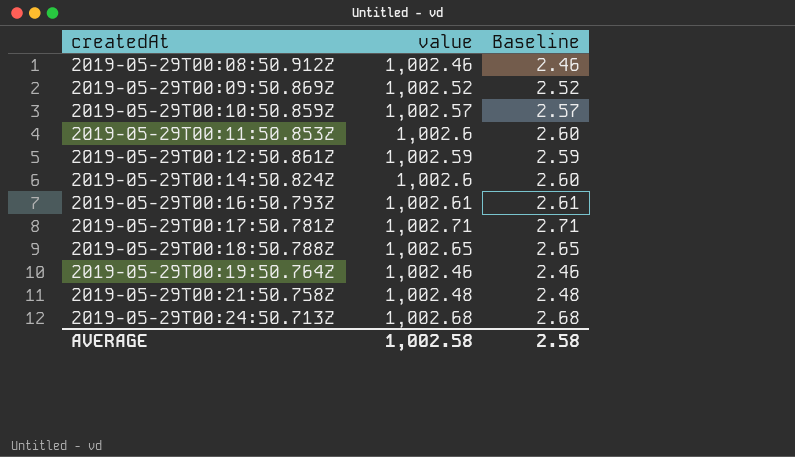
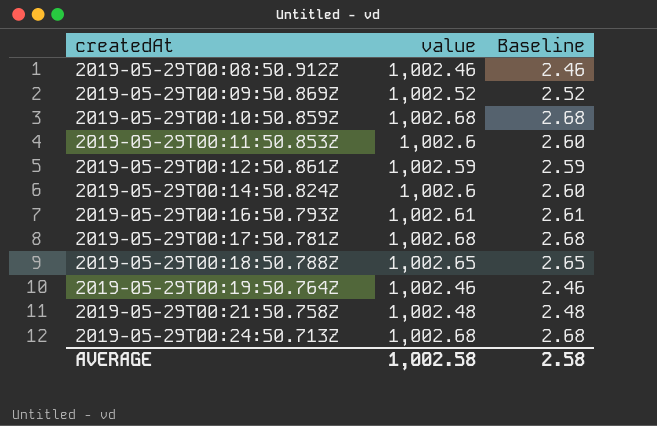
2019-05-29T00:10:50.859Z | value: 1,002.57 -> 1,002.68
2019-05-29T00:10:50.859Z | Baseline: 2.57 -> 2.68
2019-05-29T00:17:50.781Z | value: 1,002.71 -> 1,002.68
2019-05-29T00:17:50.781Z | Baseline: 2.71 -> 2.68

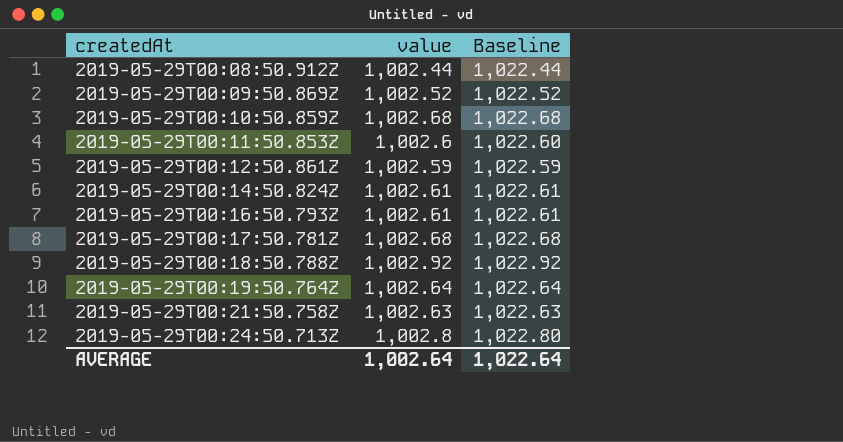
column Baseline | formula: [value] - 1000 -> [value] + 20
2019-05-29T00:08:50.912Z | value: 1,002.46 -> 1,002.44
2019-05-29T00:14:50.824Z | value: 1,002.6 -> 1,002.61
2019-05-29T00:18:50.788Z | value: 1,002.65 -> 1,002.92
2019-05-29T00:19:50.764Z | value: 1,002.46 -> 1,002.64
2019-05-29T00:21:50.758Z | value: 1,002.48 -> 1,002.63
2019-05-29T00:24:50.713Z | value: 1,002.68 -> 1,002.8
AVERAGE | value: 1,002.58 -> 1,002.64
AVERAGE | Baseline: 2.58 -> 1,022.64

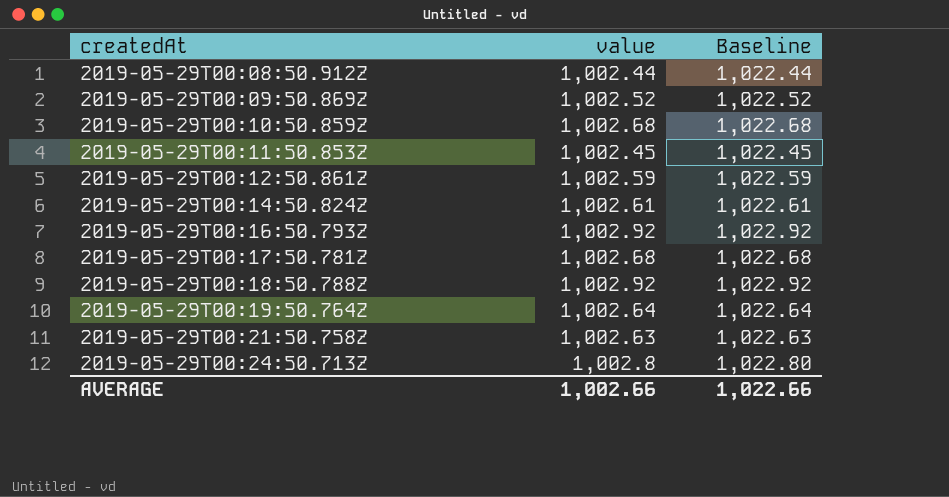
2019-05-29T00:11:50.853Z | value: 1,002.6 -> 1,002.45
2019-05-29T00:11:50.853Z | Baseline: 1,022.60 -> 1,022.45
2019-05-29T00:16:50.793Z | value: 1,002.61 -> 1,002.92
2019-05-29T00:16:50.793Z | Baseline: 1,022.61 -> 1,022.92
AVERAGE | value: 1,002.64 -> 1,002.66
AVERAGE | Baseline: 1,022.64 -> 1,022.66

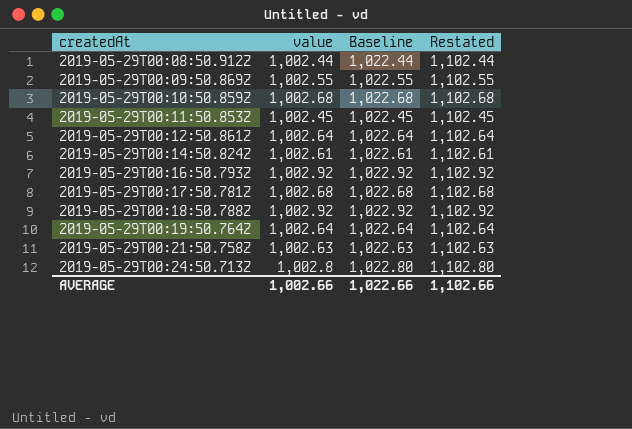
column Restated | formula: none -> [value] + 100
2019-05-29T00:09:50.869Z | value: 1,002.52 -> 1,002.55
2019-05-29T00:09:50.869Z | Baseline: 1,022.52 -> 1,022.55
2019-05-29T00:12:50.861Z | value: 1,002.59 -> 1,002.64
2019-05-29T00:12:50.861Z | Baseline: 1,022.59 -> 1,022.64

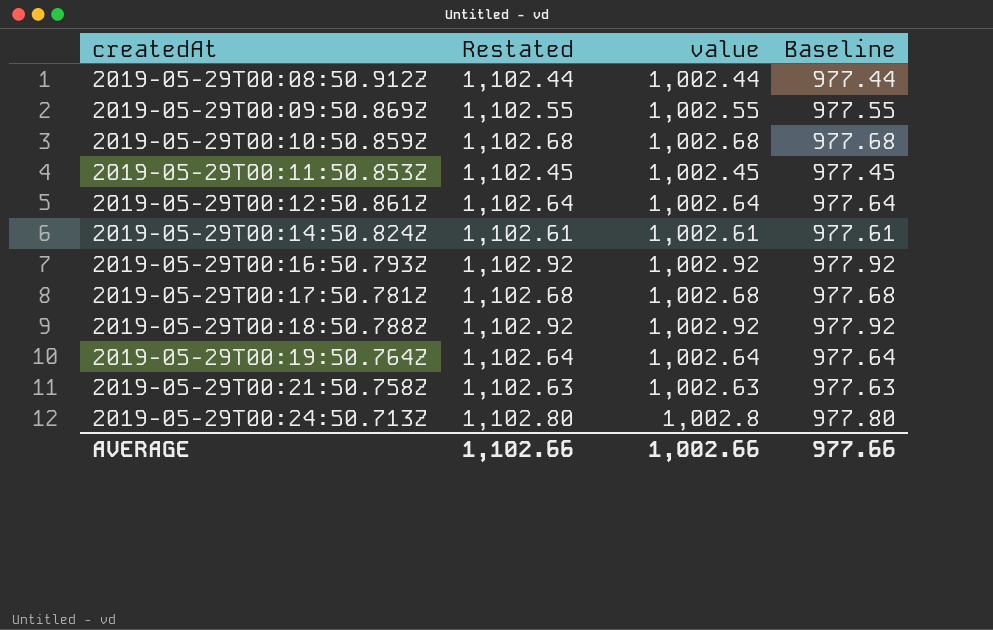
column Restated | position: 4 -> 2
column Baseline | formula: [value] + 20 -> [value] - 25
AVERAGE | Baseline: 1,022.66 -> 977.66

